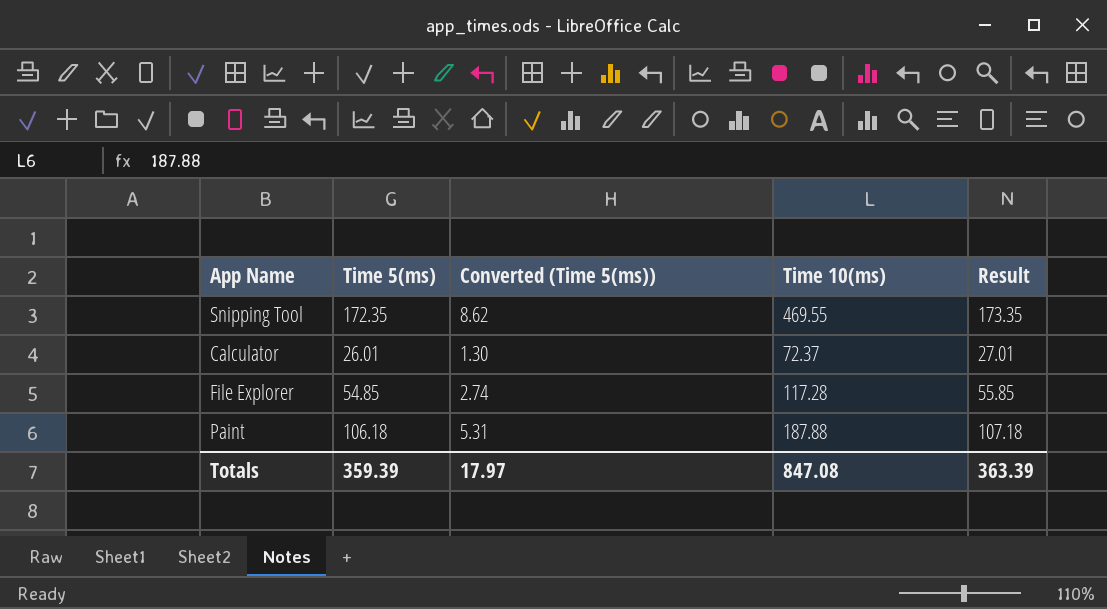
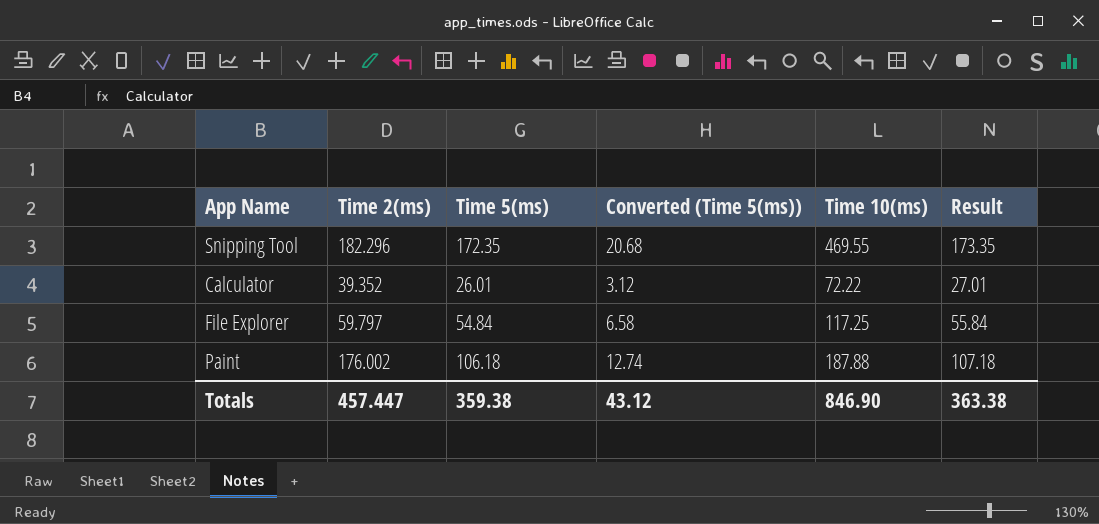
column Time 2(ms) | position: none -> 2
column Converted (Time 5(ms)) | formula: [Time 5(ms)] * 0.05 -> [Time 5(ms)] * 0.12
Calculator | Time 10(ms): 72.37 -> 72.22
File Explorer | Time 5(ms): 54.85 -> 54.84
File Explorer | Time 10(ms): 117.28 -> 117.25
File Explorer | Result: 55.85 -> 55.84
Totals | Time 5(ms): 359.39 -> 359.38
Totals | Converted (Time 5(ms)): 17.97 -> 43.12
Totals | Time 10(ms): 847.08 -> 846.90
Totals | Result: 363.39 -> 363.38

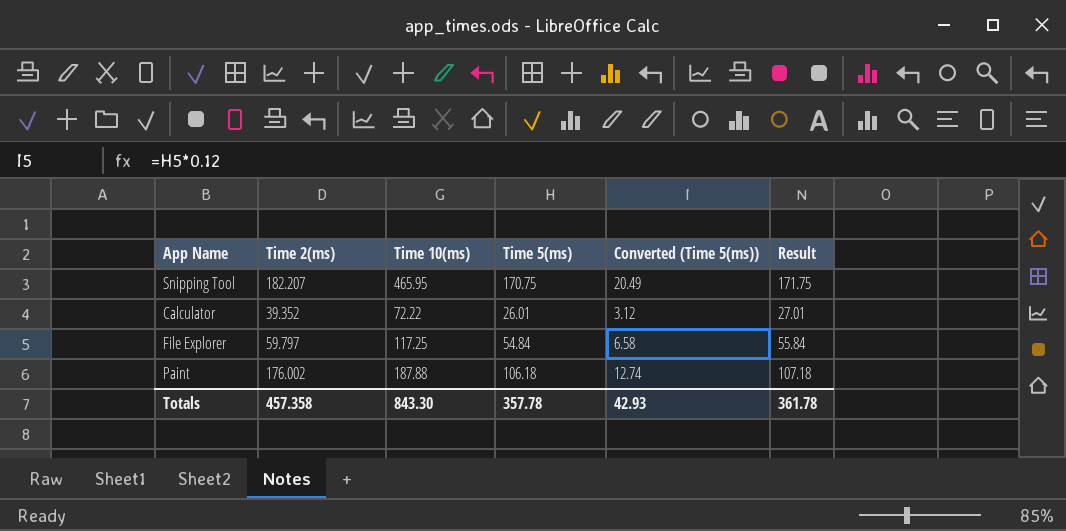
column Time 10(ms) | position: 5 -> 3
Snipping Tool | Time 2(ms): 182.296 -> 182.207
Snipping Tool | Time 10(ms): 469.55 -> 465.95
Snipping Tool | Time 5(ms): 172.35 -> 170.75
Snipping Tool | Converted (Time 5(ms)): 20.68 -> 20.49
Snipping Tool | Result: 173.35 -> 171.75
Totals | Time 2(ms): 457.447 -> 457.358
Totals | Time 10(ms): 846.90 -> 843.30
Totals | Time 5(ms): 359.38 -> 357.78
Totals | Converted (Time 5(ms)): 43.12 -> 42.93
Totals | Result: 363.38 -> 361.78

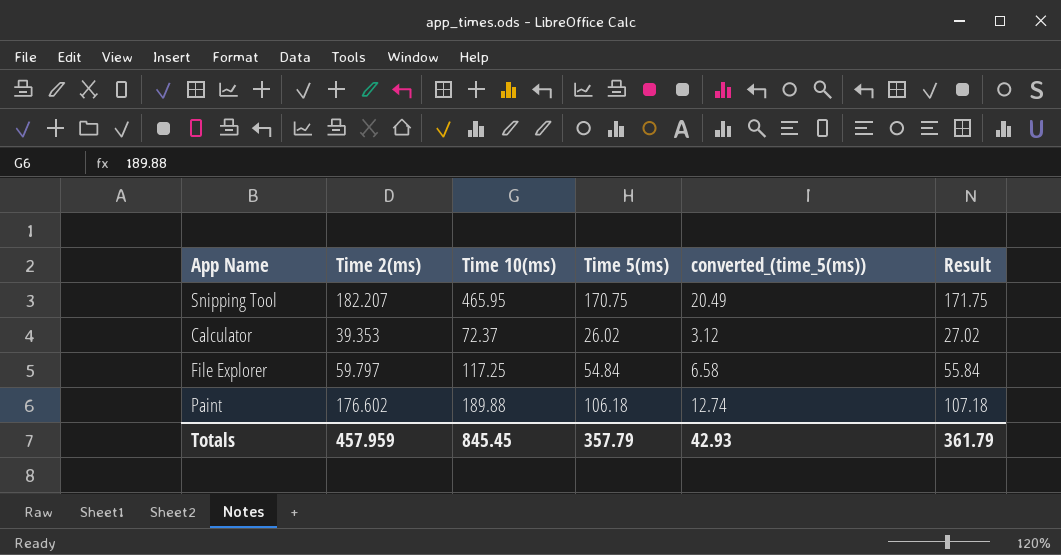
column name: Converted (Time 5(ms)) -> converted_(time_5(ms))
Calculator | Time 2(ms): 39.352 -> 39.353
Calculator | Time 10(ms): 72.22 -> 72.37
Calculator | Time 5(ms): 26.01 -> 26.02
Calculator | Result: 27.01 -> 27.02
Paint | Time 2(ms): 176.002 -> 176.602
Paint | Time 10(ms): 187.88 -> 189.88
Totals | Time 2(ms): 457.358 -> 457.959
Totals | Time 10(ms): 843.30 -> 845.45
Totals | Time 5(ms): 357.78 -> 357.79
Totals | Result: 361.78 -> 361.79

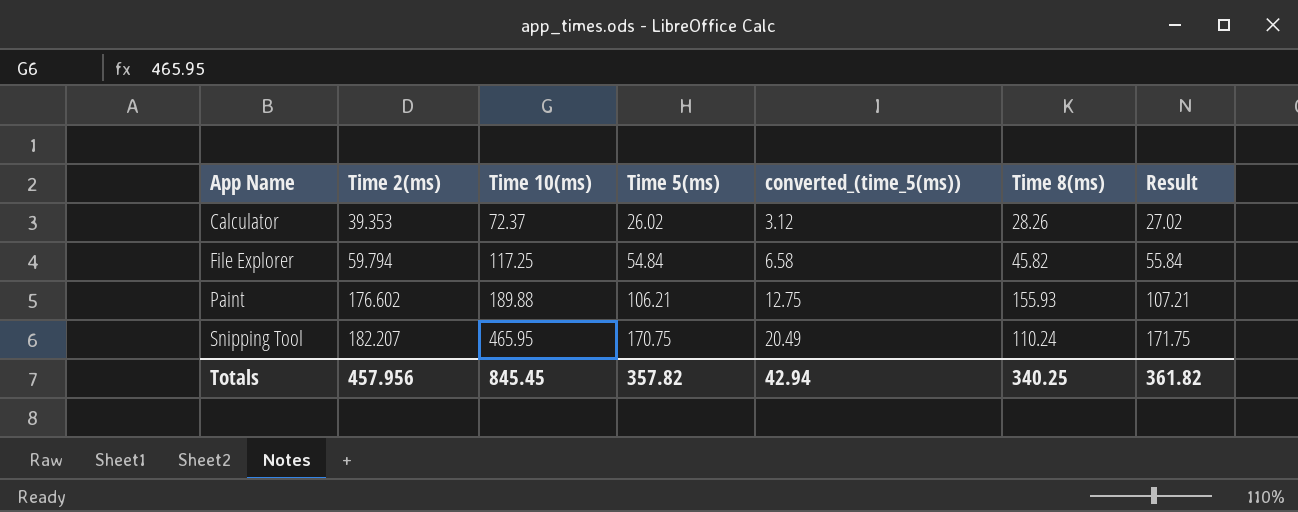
row order: none -> App Name ascending
column Time 8(ms) | position: none -> 6
File Explorer | Time 2(ms): 59.797 -> 59.794
Paint | Time 5(ms): 106.18 -> 106.21
Paint | converted_(time_5(ms)): 12.74 -> 12.75
Paint | Result: 107.18 -> 107.21
Totals | Time 2(ms): 457.959 -> 457.956
Totals | Time 5(ms): 357.79 -> 357.82
Totals | converted_(time_5(ms)): 42.93 -> 42.94
Totals | Result: 361.79 -> 361.82

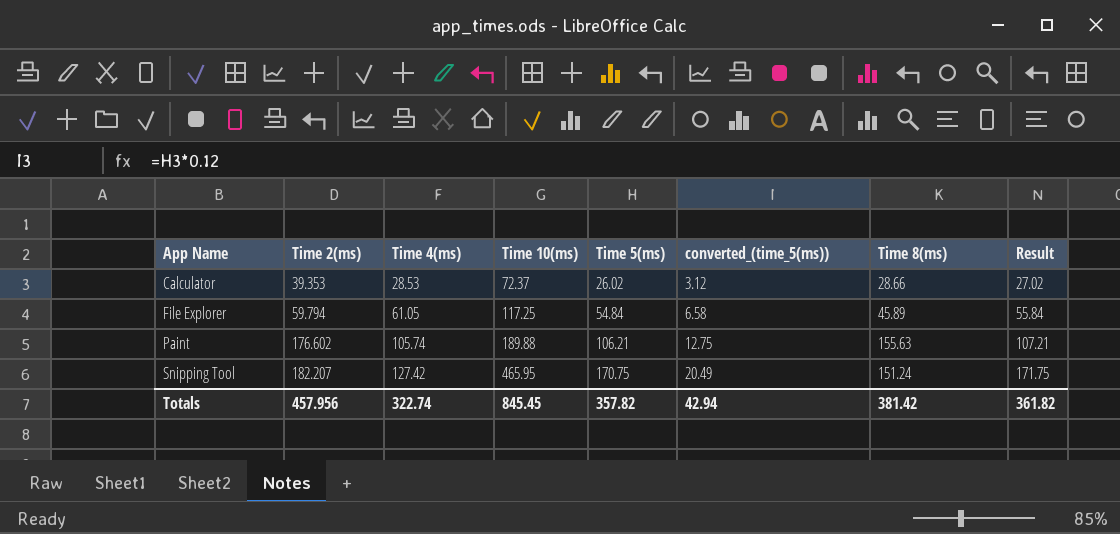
column Time 4(ms) | position: none -> 3
Calculator | Time 8(ms): 28.26 -> 28.66
File Explorer | Time 8(ms): 45.82 -> 45.89
Paint | Time 8(ms): 155.93 -> 155.63
Snipping Tool | Time 8(ms): 110.24 -> 151.24
Totals | Time 8(ms): 340.25 -> 381.42

